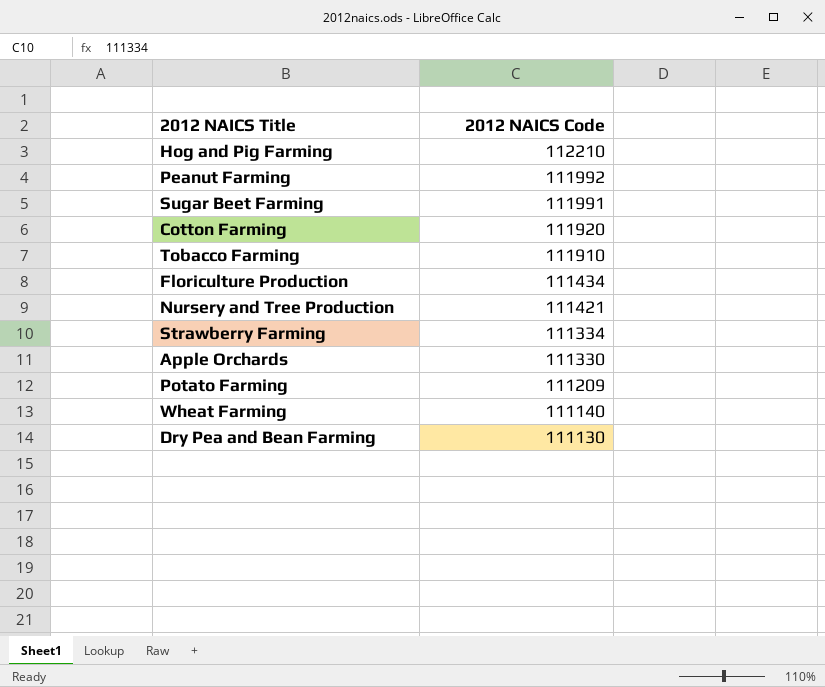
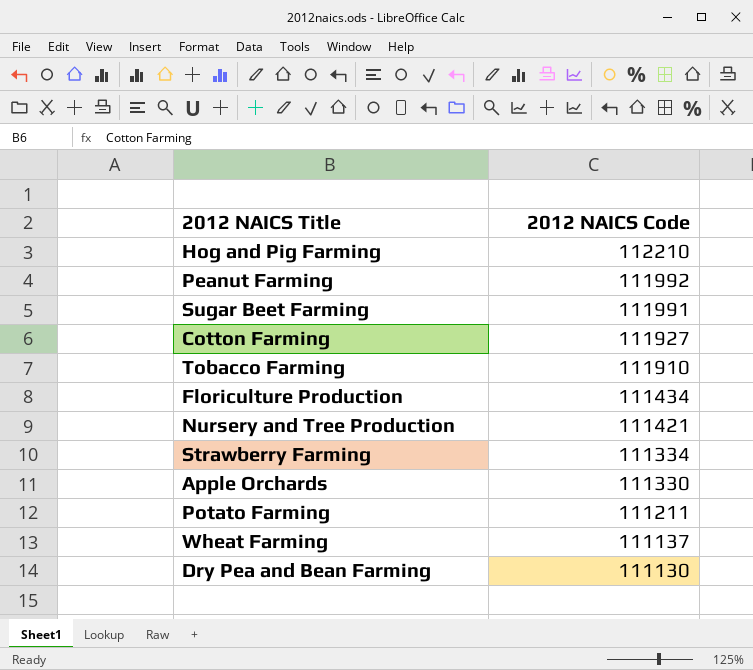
Cotton Farming | 2012 NAICS Code: 111920 -> 111927
Potato Farming | 2012 NAICS Code: 111209 -> 111211
Wheat Farming | 2012 NAICS Code: 111140 -> 111137

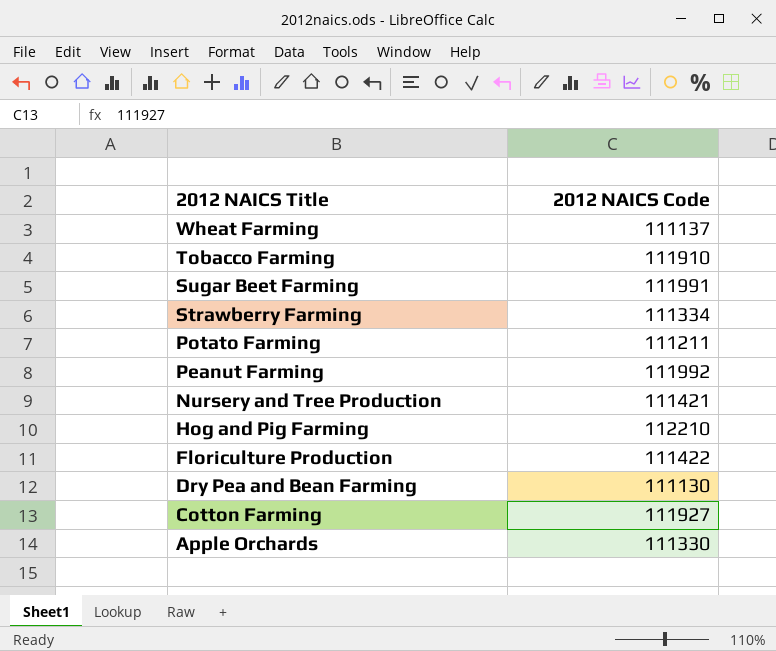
row order: 2012 NAICS Code descending -> 2012 NAICS Title descending
Floriculture Production | 2012 NAICS Code: 111434 -> 111422

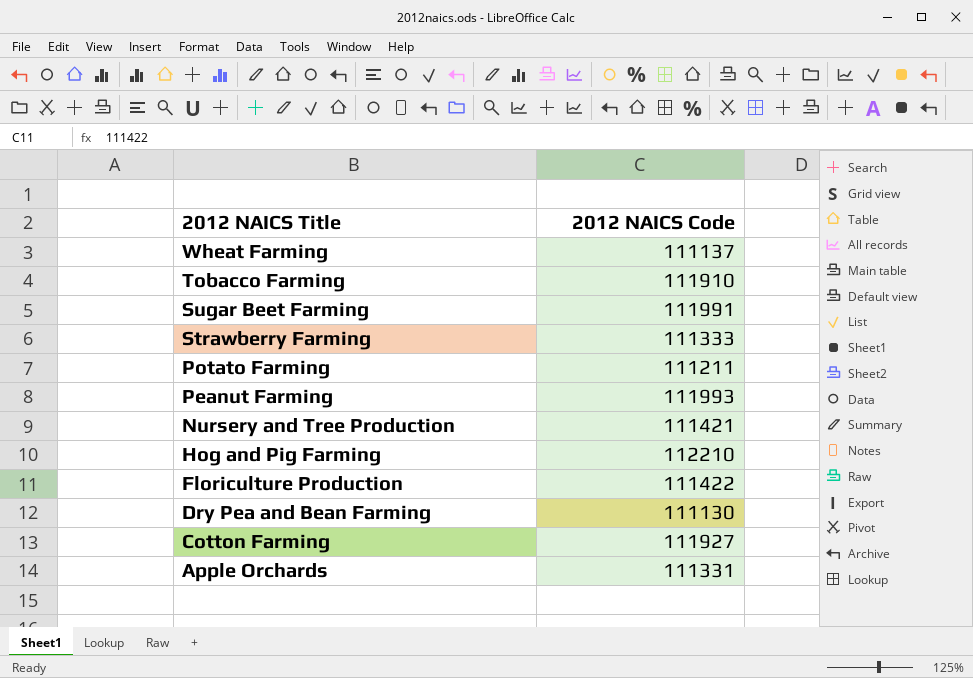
Strawberry Farming | 2012 NAICS Code: 111334 -> 111333
Peanut Farming | 2012 NAICS Code: 111992 -> 111993
Apple Orchards | 2012 NAICS Code: 111330 -> 111331

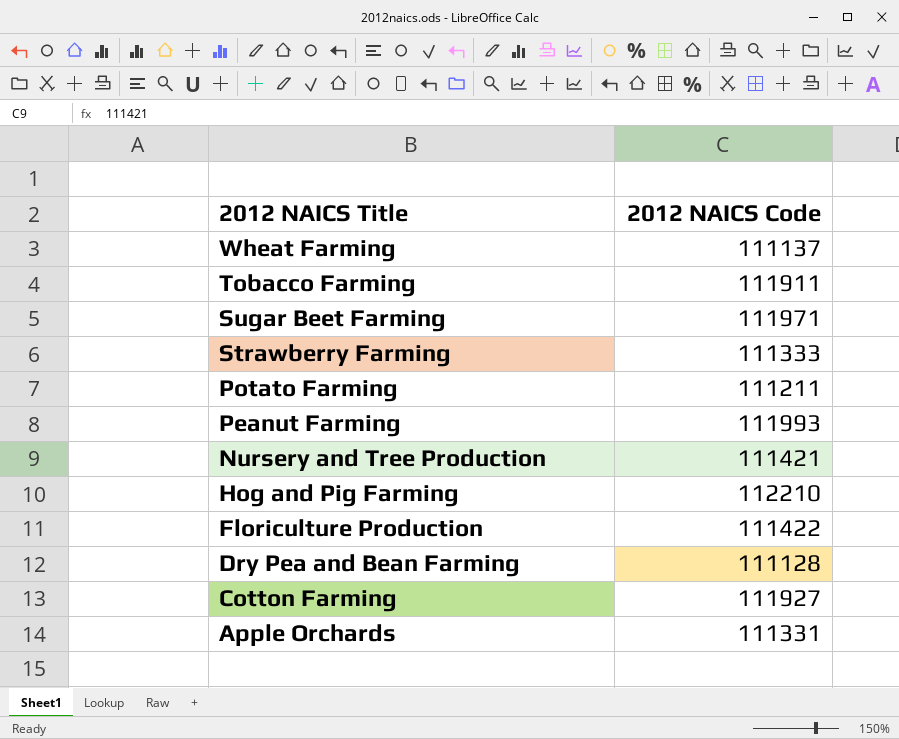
Tobacco Farming | 2012 NAICS Code: 111910 -> 111911
Sugar Beet Farming | 2012 NAICS Code: 111991 -> 111971
Dry Pea and Bean Farming | 2012 NAICS Code: 111130 -> 111128

